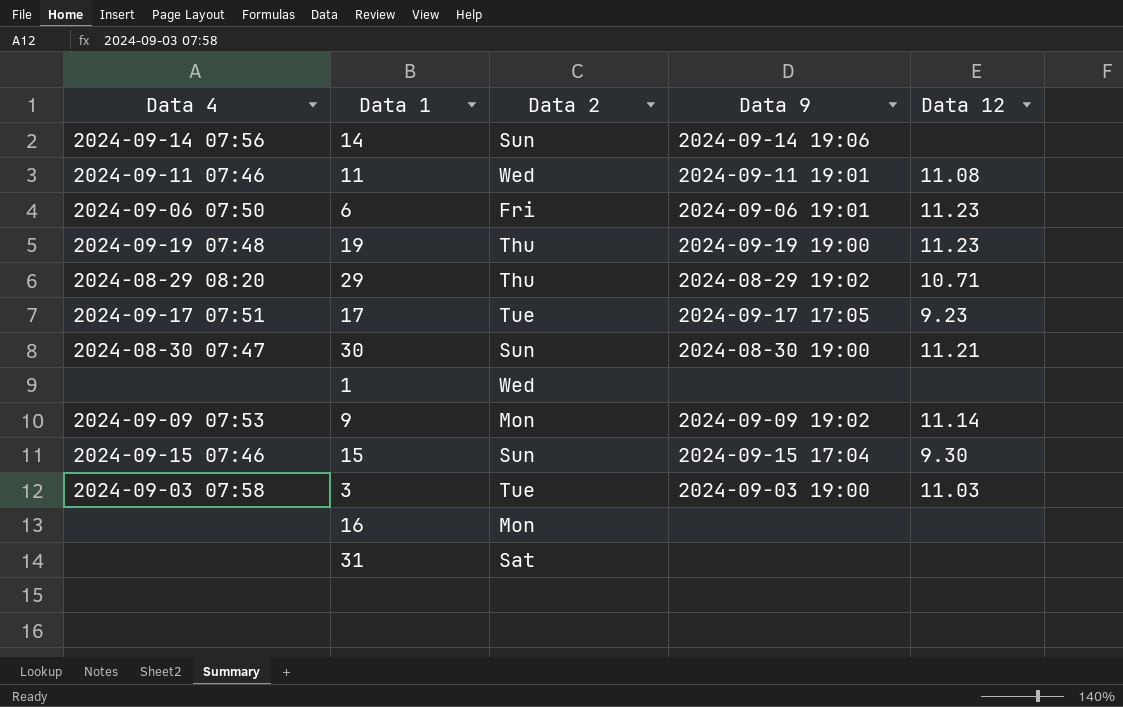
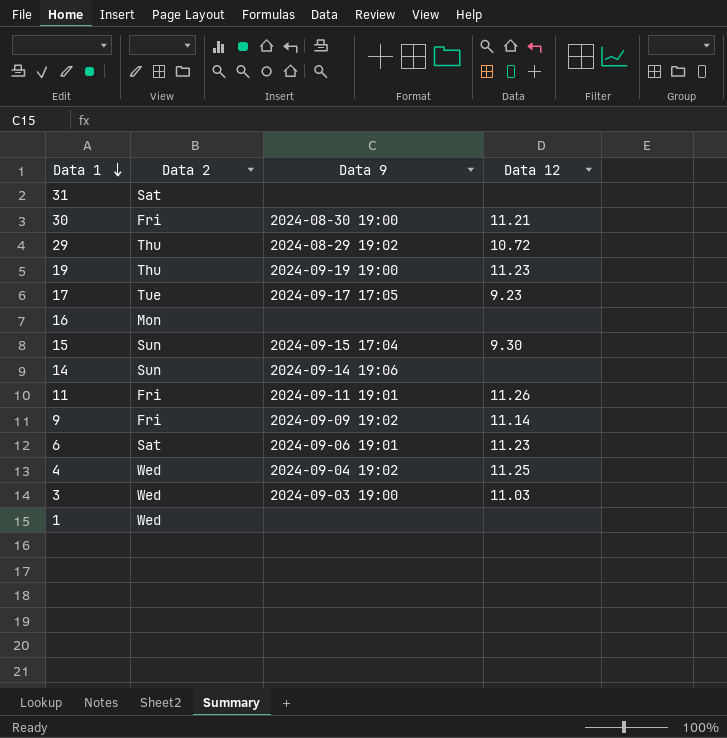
row order: none -> Data 1 descending
column Data 4 | position: 1 -> none
30 | Data 2: Sun -> Fri
29 | Data 12: 10.71 -> 10.72
11 | Data 2: Wed -> Fri
11 | Data 12: 11.08 -> 11.26
9 | Data 2: Mon -> Fri
6 | Data 2: Fri -> Sat
row 4: none -> Wed | 2024-09-04 19:02 | 11.25
3 | Data 2: Tue -> Wed

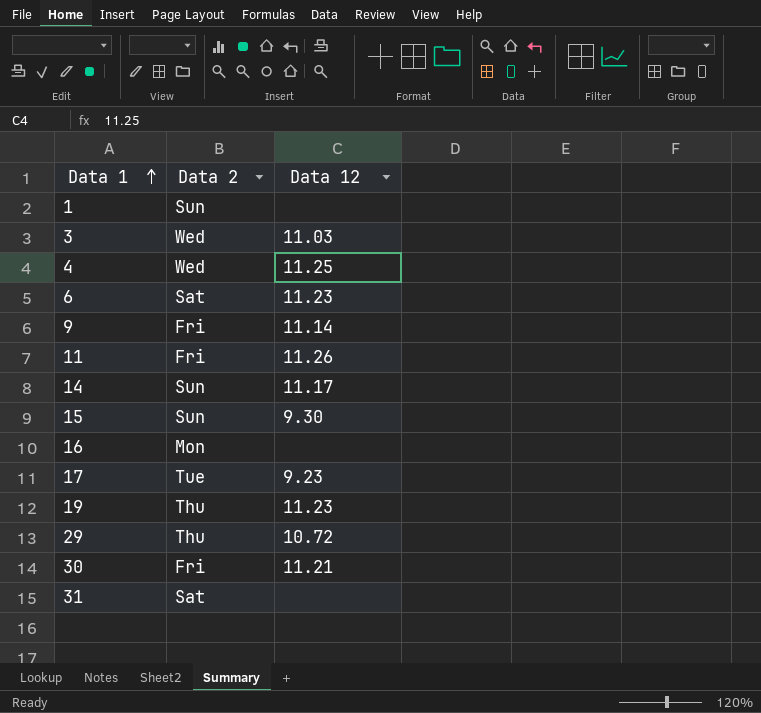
row order: Data 1 descending -> Data 1 ascending
column Data 9 | position: 3 -> none
1 | Data 2: Wed -> Sun
14 | Data 12: none -> 11.17

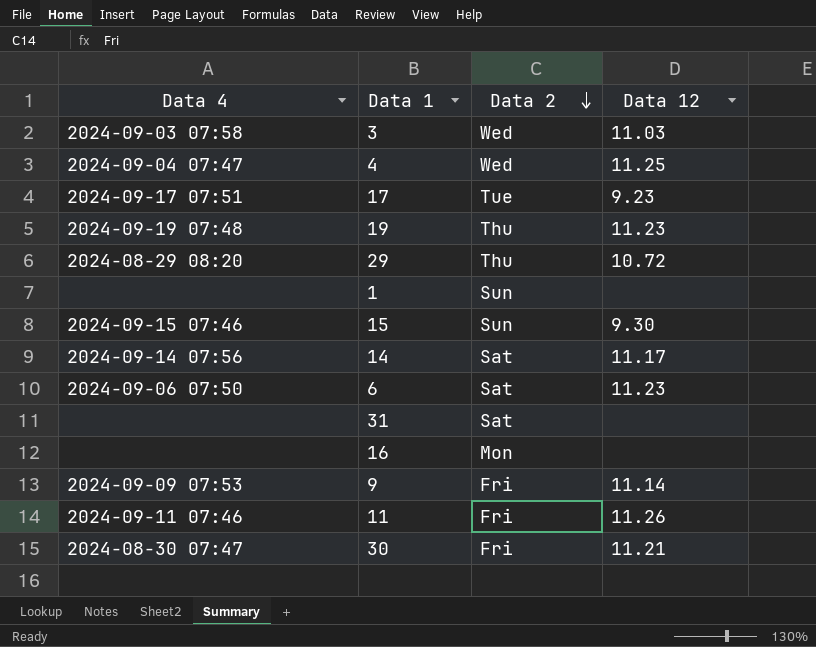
row order: Data 1 ascending -> Data 2 descending
column Data 4 | position: none -> 1
14 | Data 2: Sun -> Sat

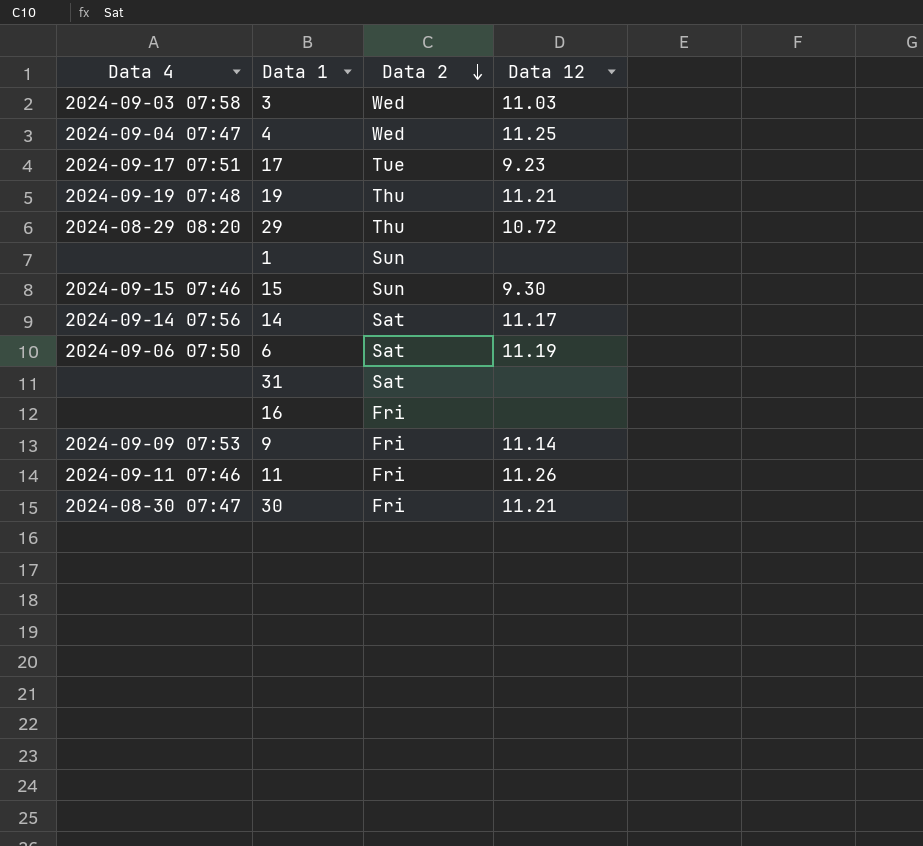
19 | Data 12: 11.23 -> 11.21
6 | Data 12: 11.23 -> 11.19
16 | Data 2: Mon -> Fri

